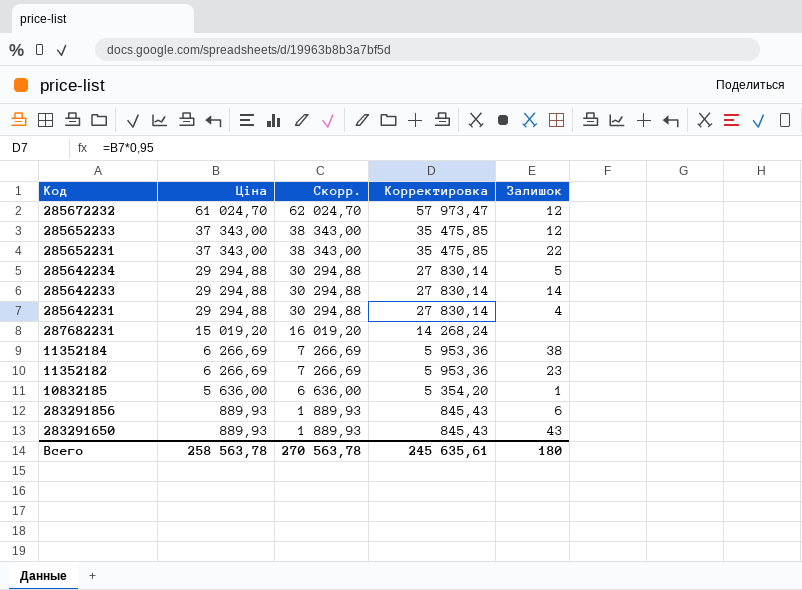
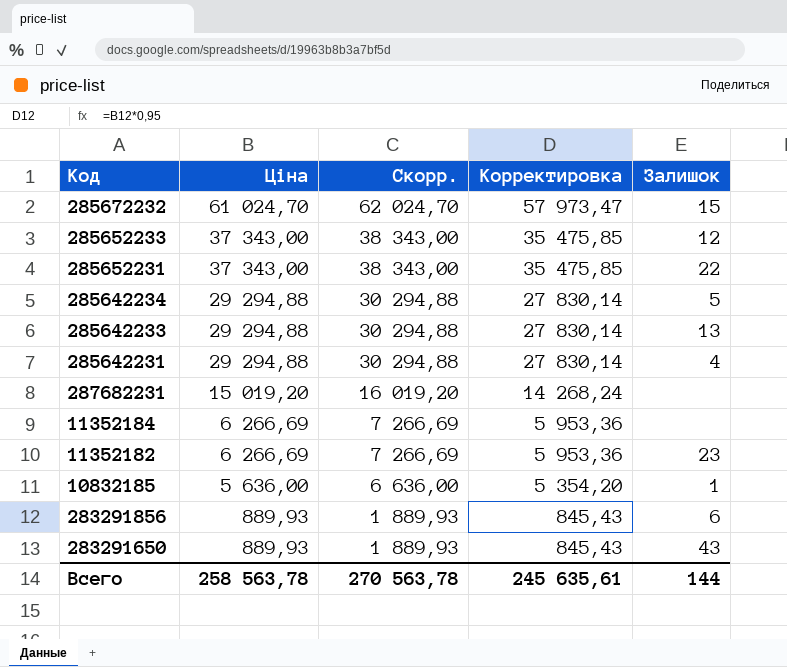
285672232 | Залишок: 12 -> 15
285642233 | Залишок: 14 -> 13
11352184 | Залишок: 38 -> none
Всего | Залишок: 180 -> 144

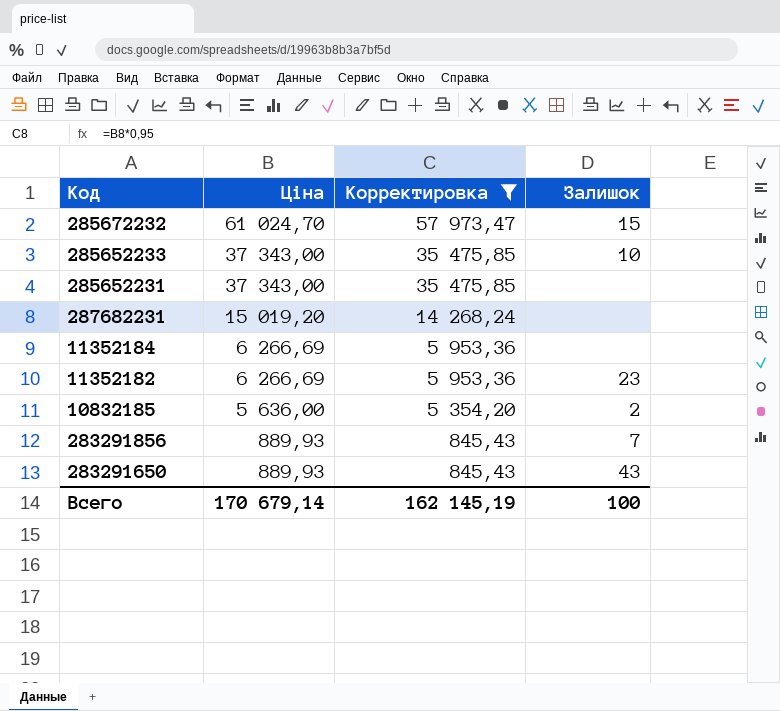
filter: none -> Корректировка != 27 830,14
column Скорр. | formula: [Ціна] + 1000 -> none
285652233 | Залишок: 12 -> 10
285652231 | Залишок: 22 -> none
10832185 | Залишок: 1 -> 2
283291856 | Залишок: 6 -> 7
Всего | Ціна: 258 563,78 -> 170 679,14
Всего | Корректировка: 245 635,61 -> 162 145,19
Всего | Залишок: 144 -> 100

